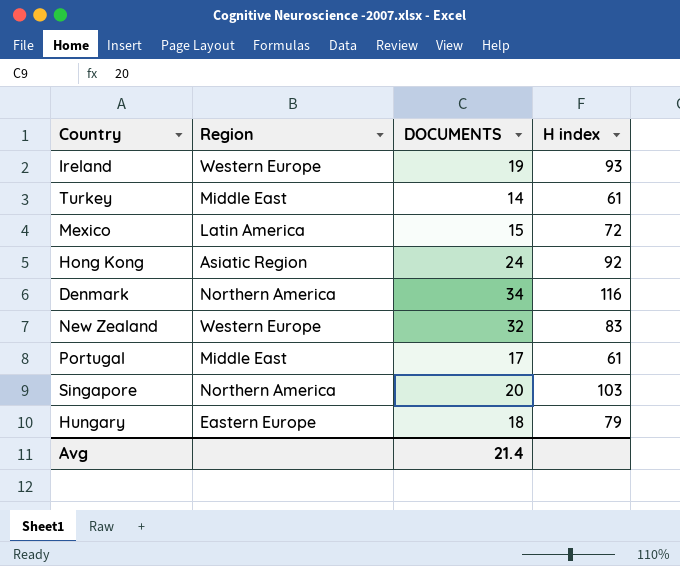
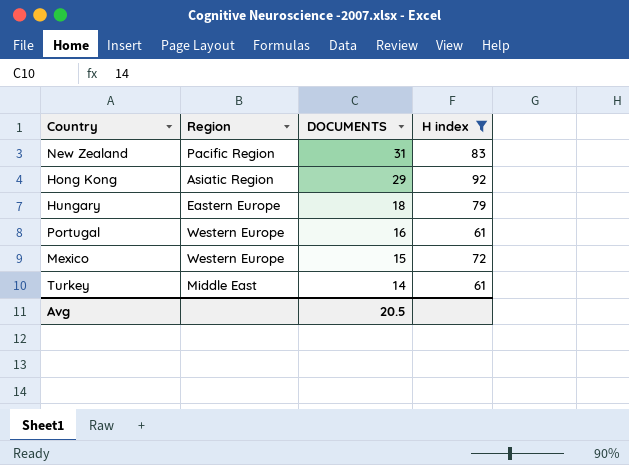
filter: none -> H index <= 92
row order: none -> DOCUMENTS descending
New Zealand | Region: Western Europe -> Pacific Region
New Zealand | DOCUMENTS: 32 -> 31
Hong Kong | DOCUMENTS: 24 -> 29
Portugal | Region: Middle East -> Western Europe
Portugal | DOCUMENTS: 17 -> 16
Mexico | Region: Latin America -> Western Europe
Avg | DOCUMENTS: 21.4 -> 20.5

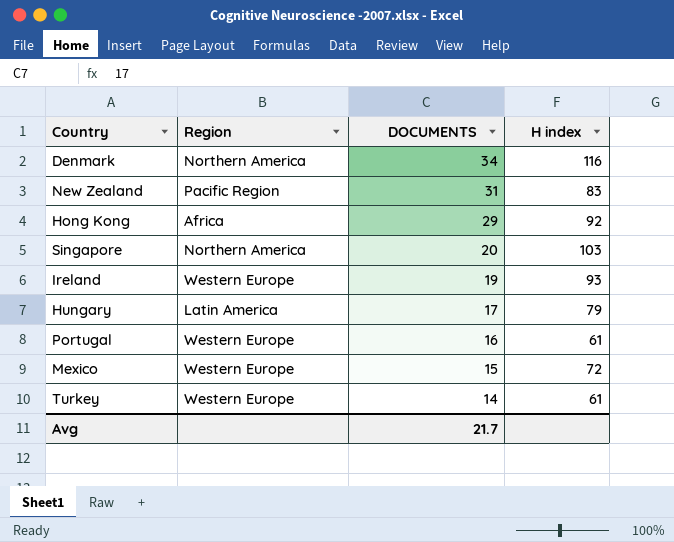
filter: H index <= 92 -> none
Hong Kong | Region: Asiatic Region -> Africa
Hungary | Region: Eastern Europe -> Latin America
Hungary | DOCUMENTS: 18 -> 17
Turkey | Region: Middle East -> Western Europe
Avg | DOCUMENTS: 20.5 -> 21.7

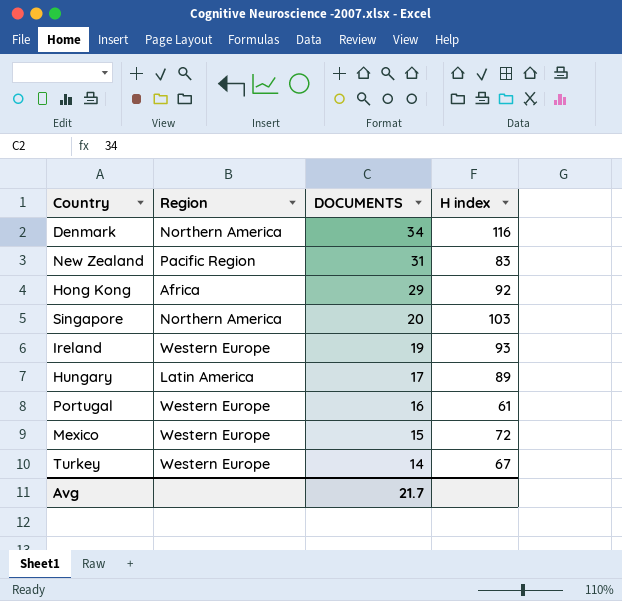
Hungary | H index: 79 -> 89
Turkey | H index: 61 -> 67

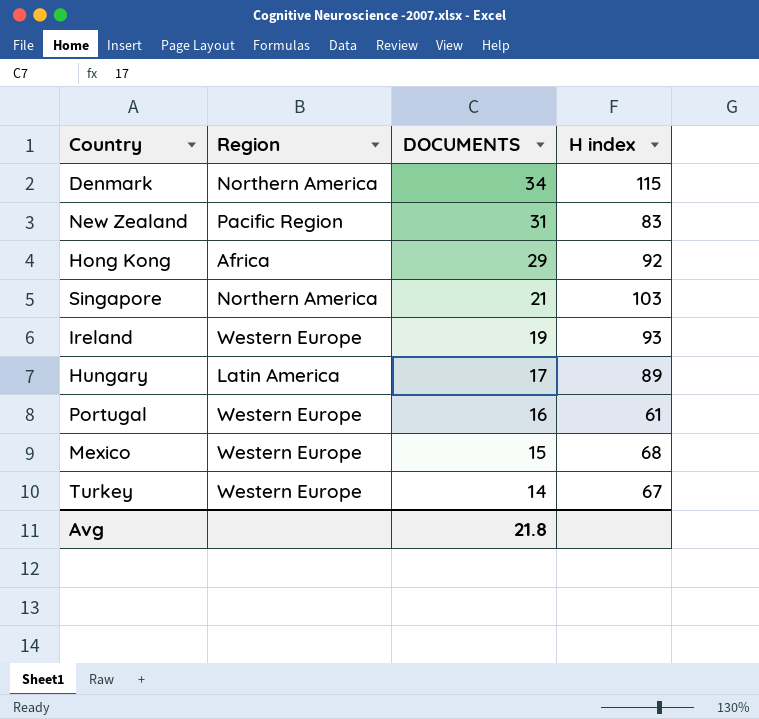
Denmark | H index: 116 -> 115
Singapore | DOCUMENTS: 20 -> 21
Mexico | H index: 72 -> 68
Avg | DOCUMENTS: 21.7 -> 21.8

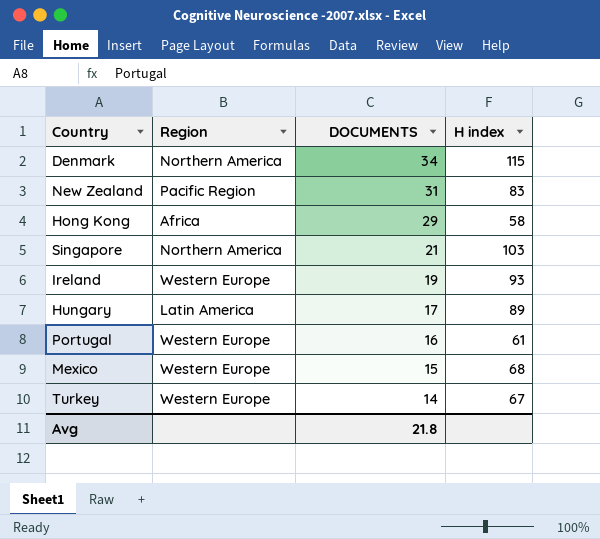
Hong Kong | H index: 92 -> 58

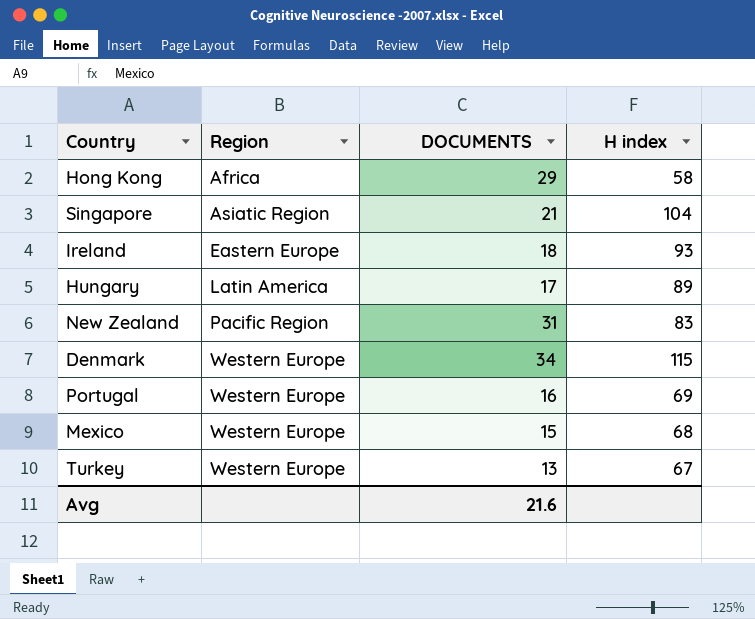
row order: DOCUMENTS descending -> Region ascending
Singapore | Region: Northern America -> Asiatic Region
Singapore | H index: 103 -> 104
Ireland | Region: Western Europe -> Eastern Europe
Ireland | DOCUMENTS: 19 -> 18
Denmark | Region: Northern America -> Western Europe
Portugal | H index: 61 -> 69
Turkey | DOCUMENTS: 14 -> 13
Avg | DOCUMENTS: 21.8 -> 21.6

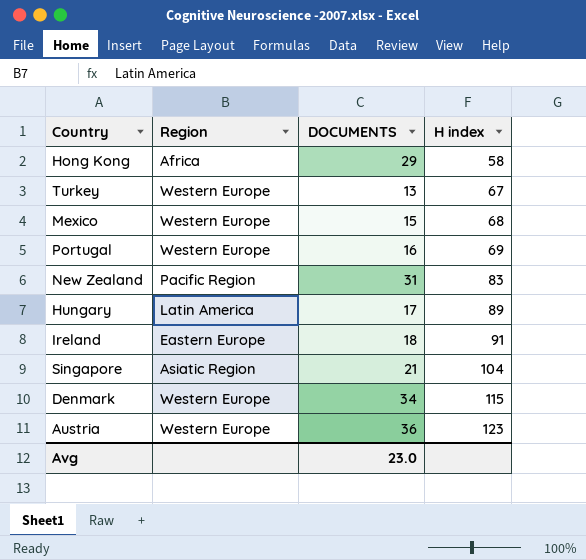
row order: Region ascending -> H index ascending
Ireland | H index: 93 -> 91
row Austria: none -> Western Europe | 36 | 123
Avg | DOCUMENTS: 21.6 -> 23.0

